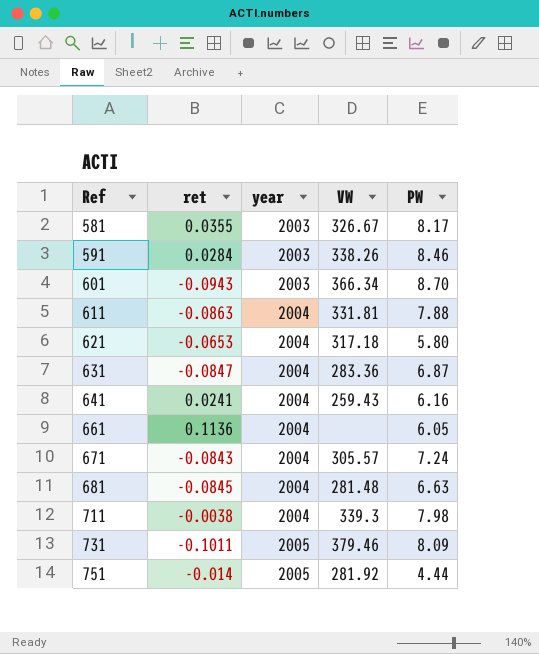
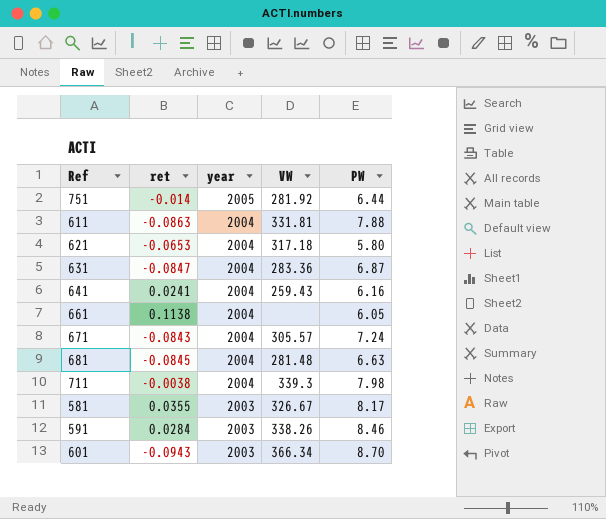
row order: Ref ascending -> year descending
row 731: -0.1011 | 2005 | 379.46 | 8.09 -> none
751 | PW: 4.44 -> 6.44
661 | ret: 0.1136 -> 0.1138

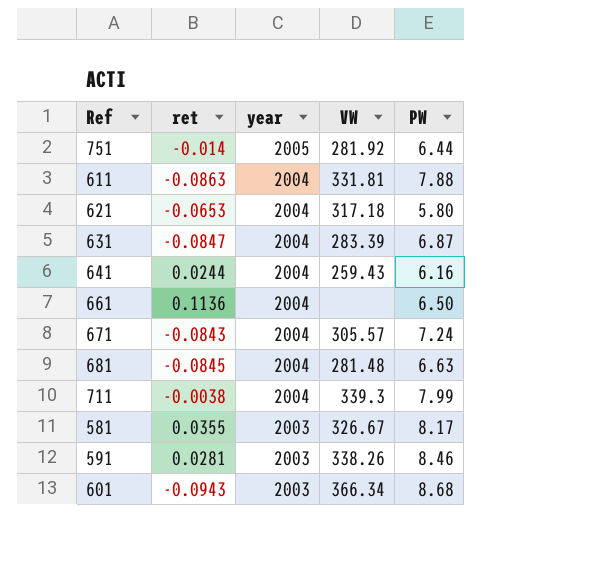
631 | VW: 283.36 -> 283.39
641 | ret: 0.0241 -> 0.0244
661 | ret: 0.1138 -> 0.1136
661 | PW: 6.05 -> 6.50
711 | PW: 7.98 -> 7.99
591 | ret: 0.0284 -> 0.0281
601 | PW: 8.70 -> 8.68

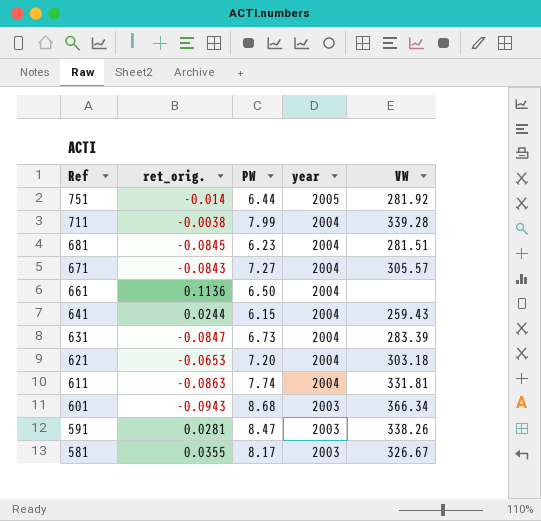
row order: year descending -> Ref descending
column name: ret -> ret_orig.
column PW | position: 5 -> 3
711 | VW: 339.3 -> 339.28
681 | PW: 6.63 -> 6.23
681 | VW: 281.48 -> 281.51
671 | PW: 7.24 -> 7.27
641 | PW: 6.16 -> 6.15
631 | PW: 6.87 -> 6.73
621 | PW: 5.80 -> 7.20
621 | VW: 317.18 -> 303.18
611 | PW: 7.88 -> 7.74
591 | PW: 8.46 -> 8.47

